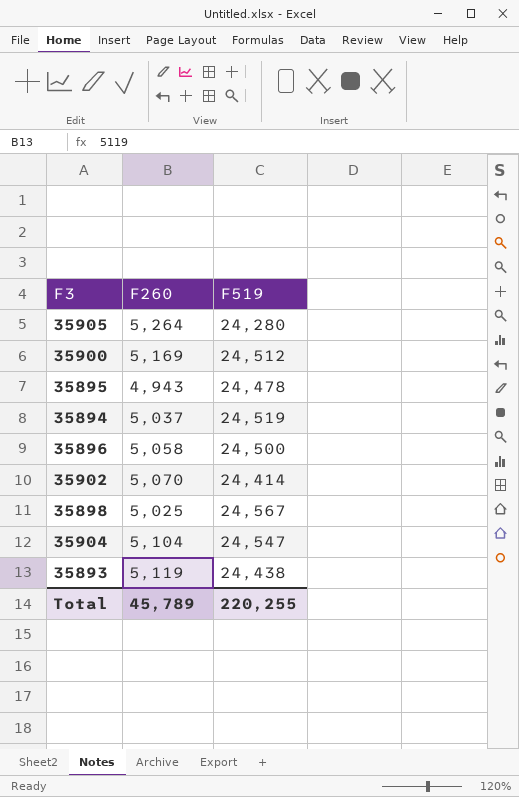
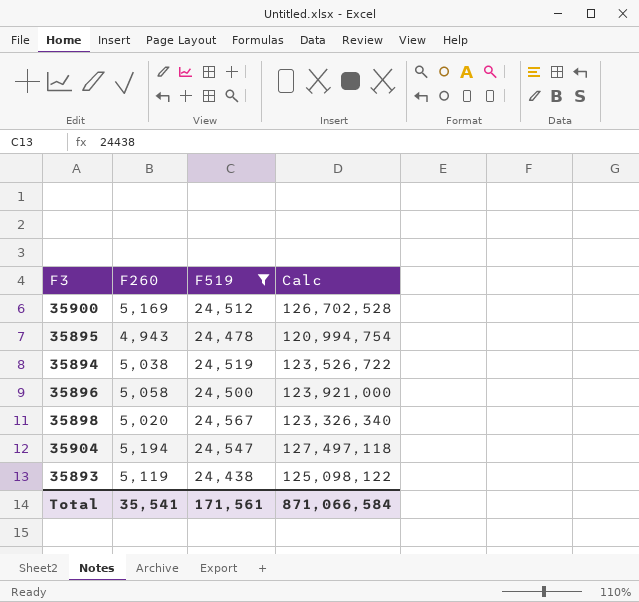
filter: none -> F519 >= 24,438
column Calc | formula: none -> [F260] * [F519]
35894 | F260: 5,037 -> 5,038
35898 | F260: 5,025 -> 5,020
35904 | F260: 5,104 -> 5,194
Total | F260: 45,789 -> 35,541
Total | F519: 220,255 -> 171,561

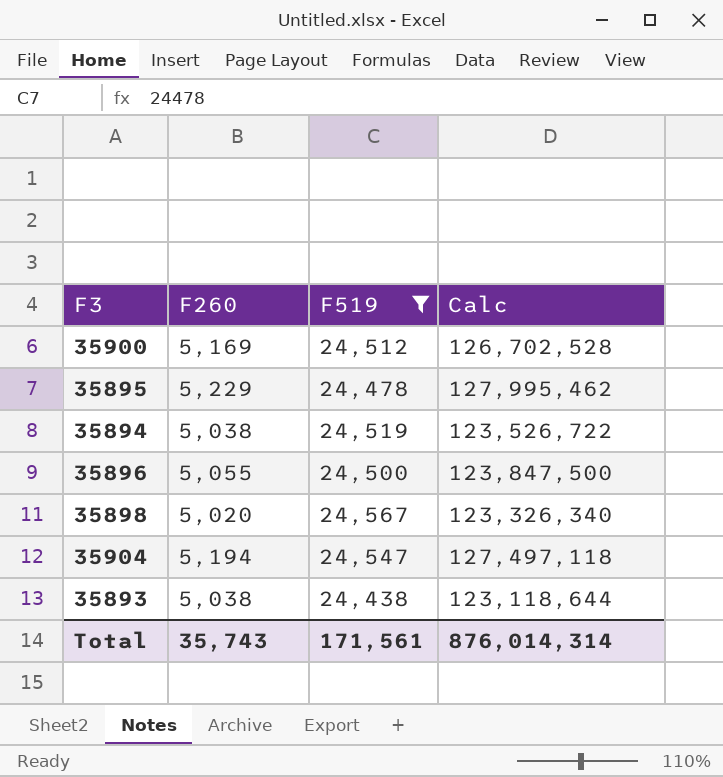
35895 | F260: 4,943 -> 5,229
35895 | Calc: 120,994,754 -> 127,995,462
35896 | F260: 5,058 -> 5,055
35896 | Calc: 123,921,000 -> 123,847,500
35893 | F260: 5,119 -> 5,038
35893 | Calc: 125,098,122 -> 123,118,644
Total | F260: 35,541 -> 35,743
Total | Calc: 871,066,584 -> 876,014,314

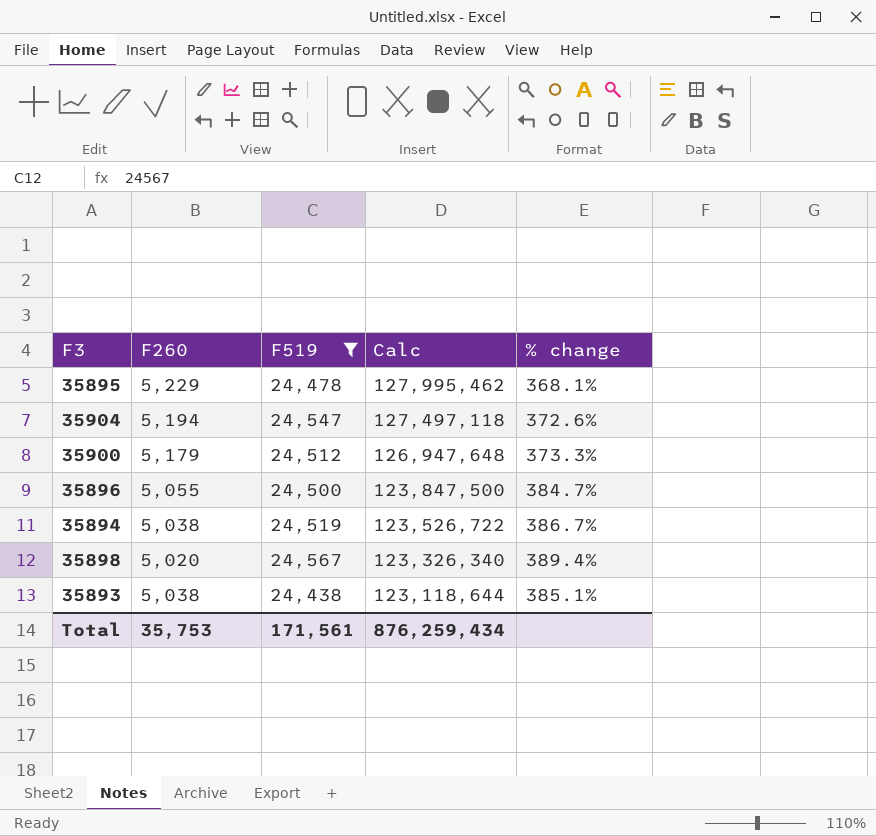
row order: none -> Calc descending
column % change | formula: none -> ([F519] - [F260]) / [F260]
35900 | F260: 5,169 -> 5,179
35900 | Calc: 126,702,528 -> 126,947,648
Total | F260: 35,743 -> 35,753
Total | Calc: 876,014,314 -> 876,259,434

